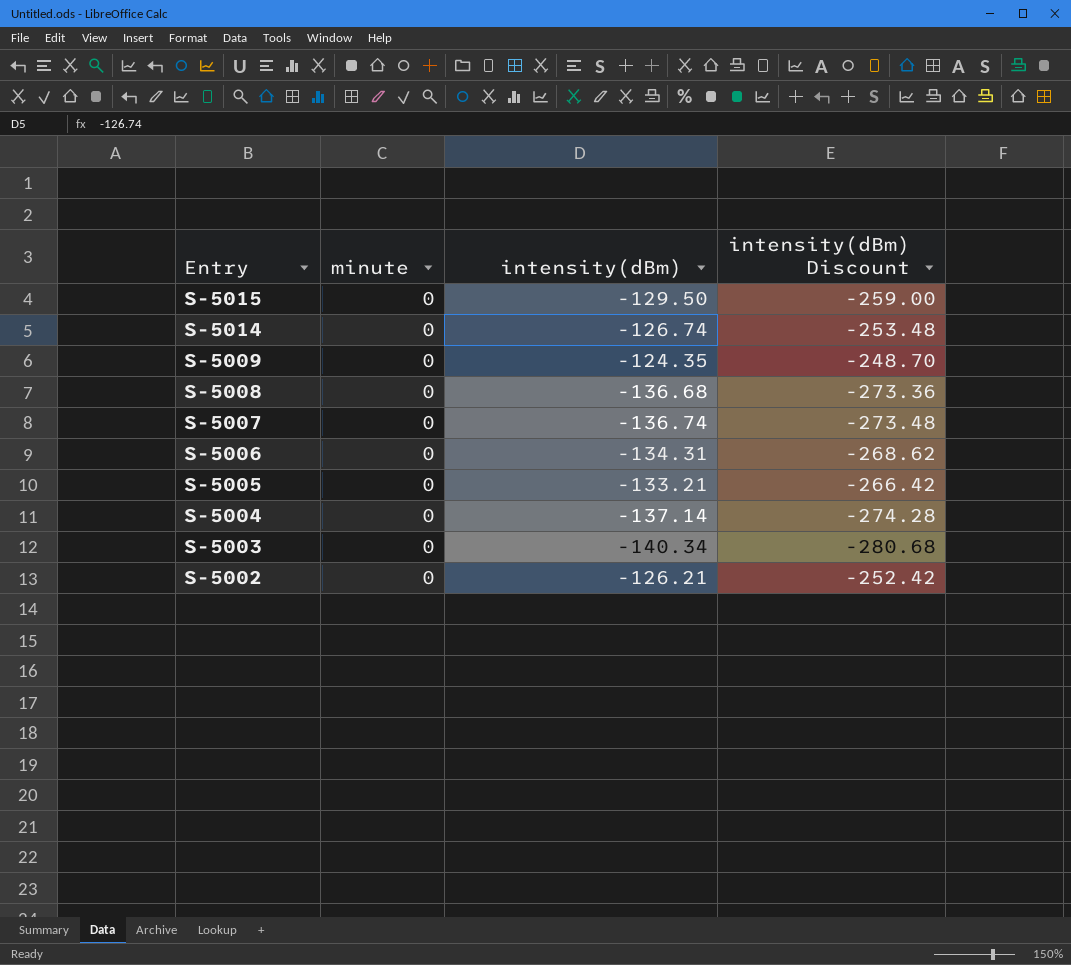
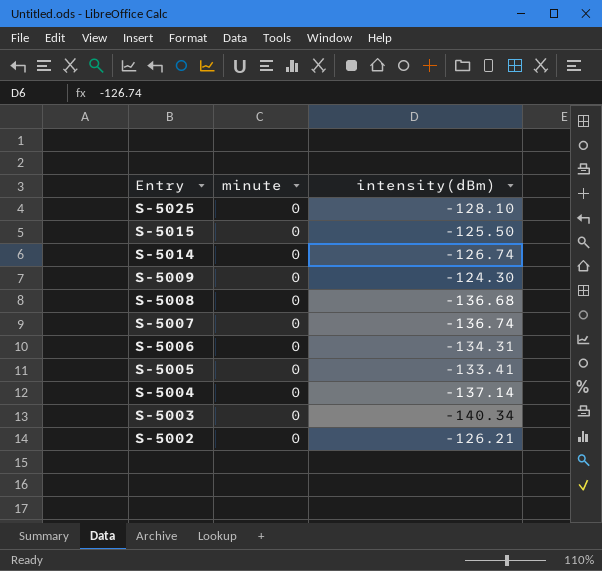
column intensity(dBm) Discount | formula: [intensity(dBm)] * 2 -> none
row S-5025: none -> 0 | -128.10
S-5015 | intensity(dBm): -129.50 -> -125.50
S-5009 | intensity(dBm): -124.35 -> -124.30
S-5005 | intensity(dBm): -133.21 -> -133.41

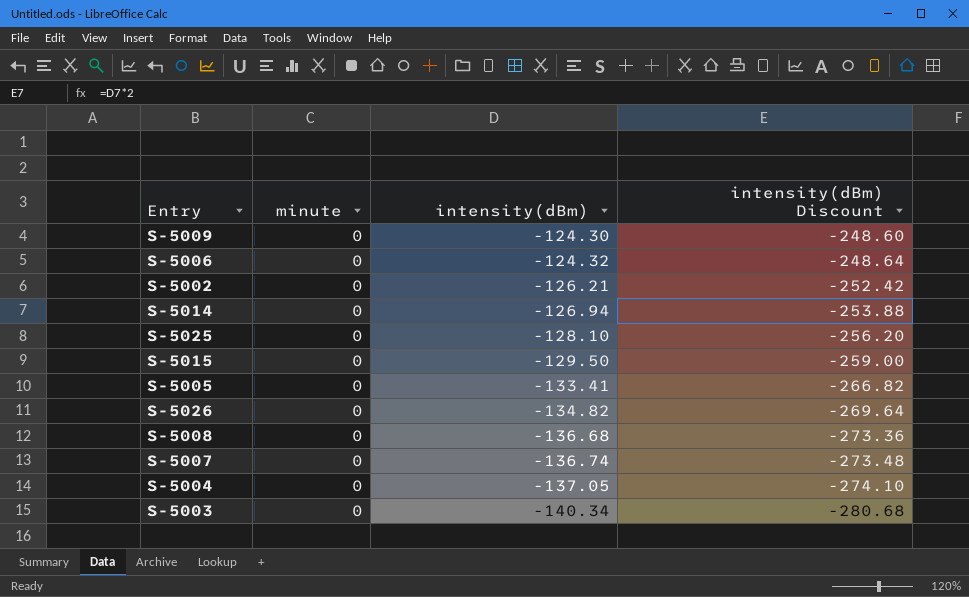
row order: Entry descending -> intensity(dBm) descending
column intensity(dBm) Discount | formula: none -> [intensity(dBm)] * 2
S-5006 | intensity(dBm): -134.31 -> -124.32
S-5014 | intensity(dBm): -126.74 -> -126.94
S-5015 | intensity(dBm): -125.50 -> -129.50
row S-5026: none -> 0 | -134.82 | -269.64
S-5004 | intensity(dBm): -137.14 -> -137.05

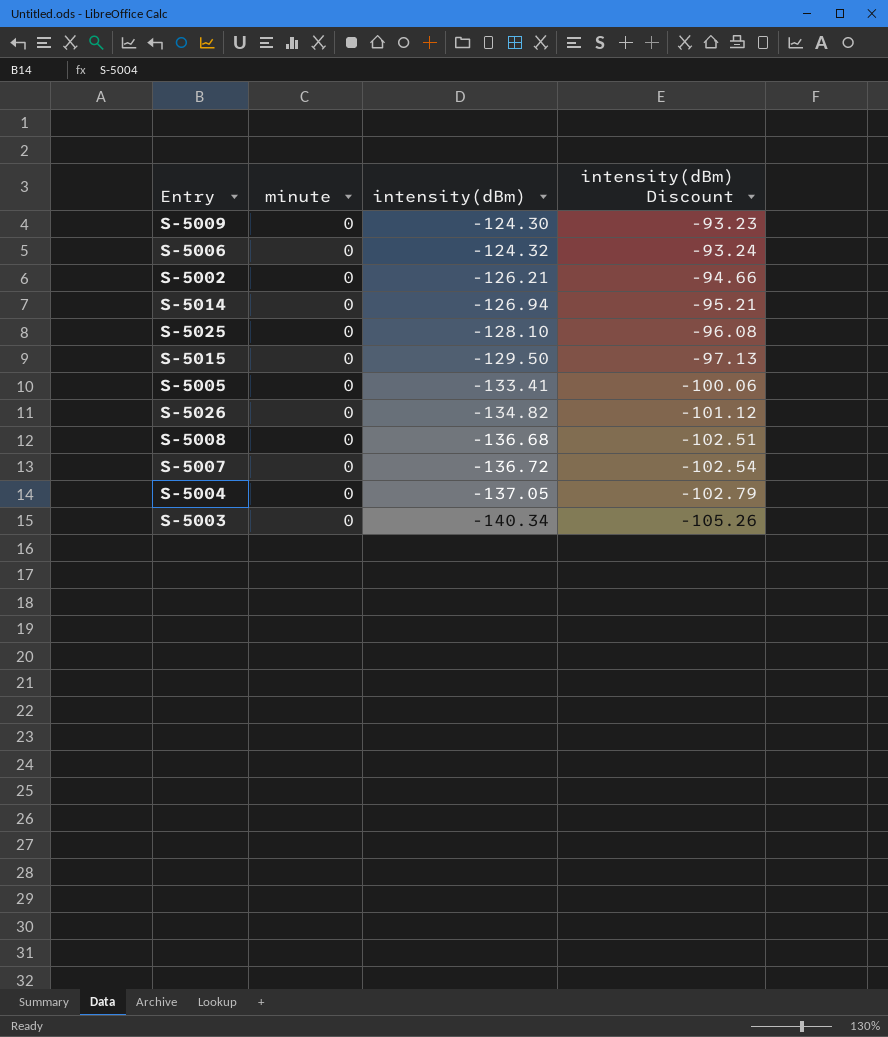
column intensity(dBm) Discount | formula: [intensity(dBm)] * 2 -> [intensity(dBm)] * 0.75
S-5007 | intensity(dBm): -136.74 -> -136.72

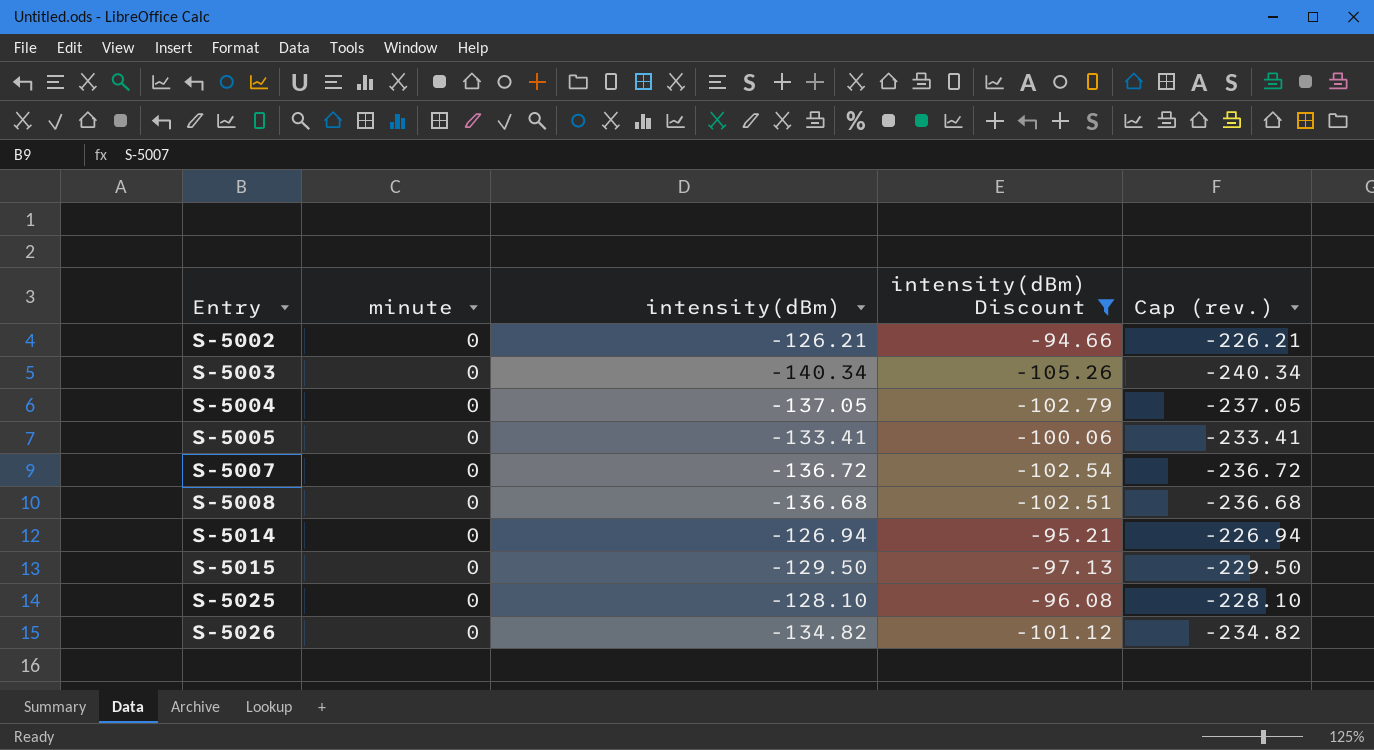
filter: none -> intensity(dBm) Discount <= -94.66
row order: intensity(dBm) descending -> Entry ascending
column Cap (rev.) | formula: none -> [intensity(dBm)] - 100

